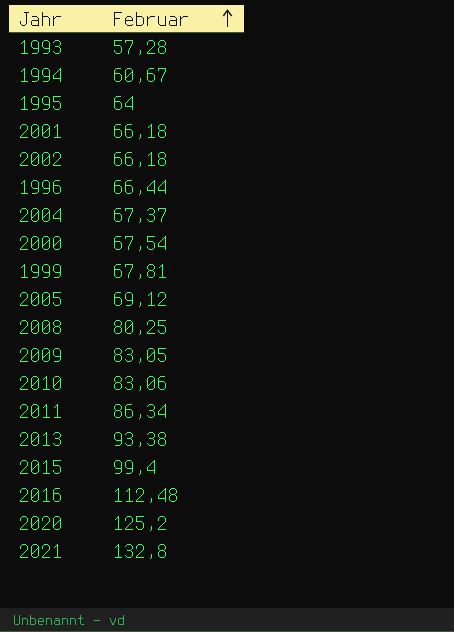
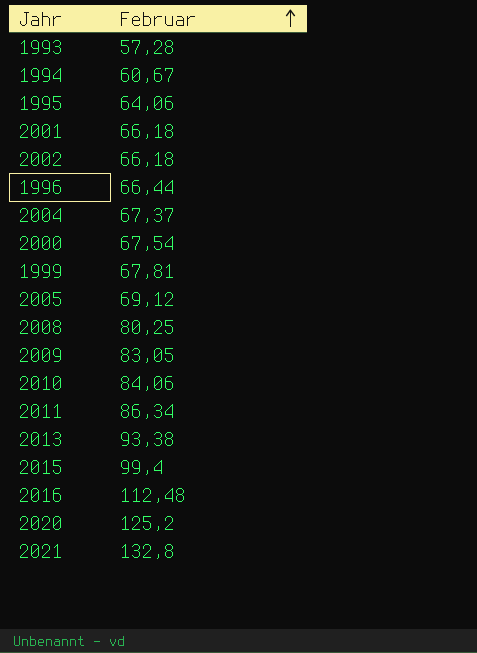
1995 | Februar: 64 -> 64,06
2010 | Februar: 83,06 -> 84,06

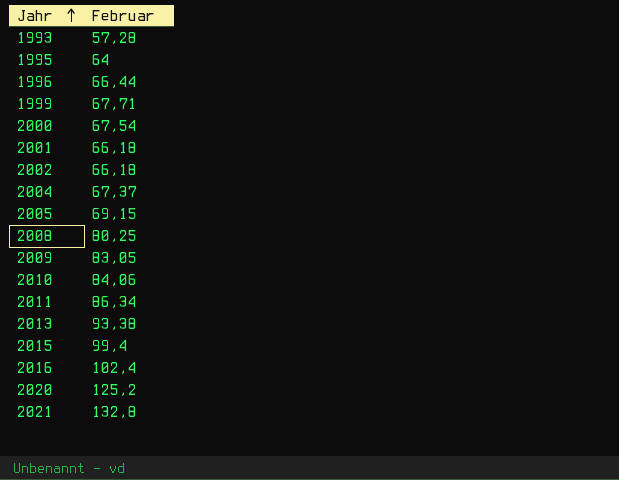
row order: Februar ascending -> Jahr ascending
row 1994: 60,67 -> none
1995 | Februar: 64,06 -> 64
1999 | Februar: 67,81 -> 67,71
2005 | Februar: 69,12 -> 69,15
2016 | Februar: 112,48 -> 102,4

